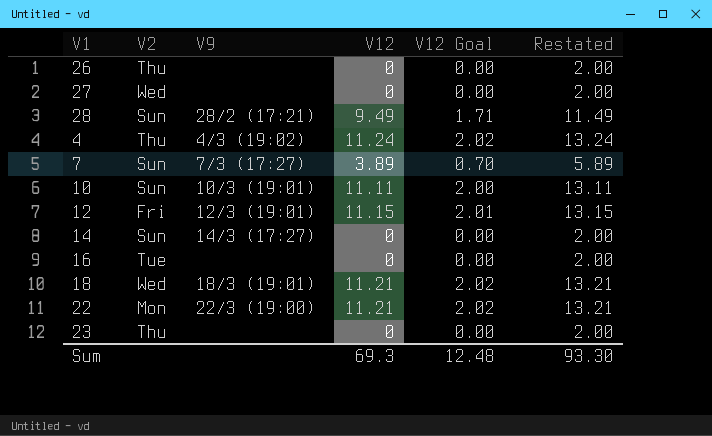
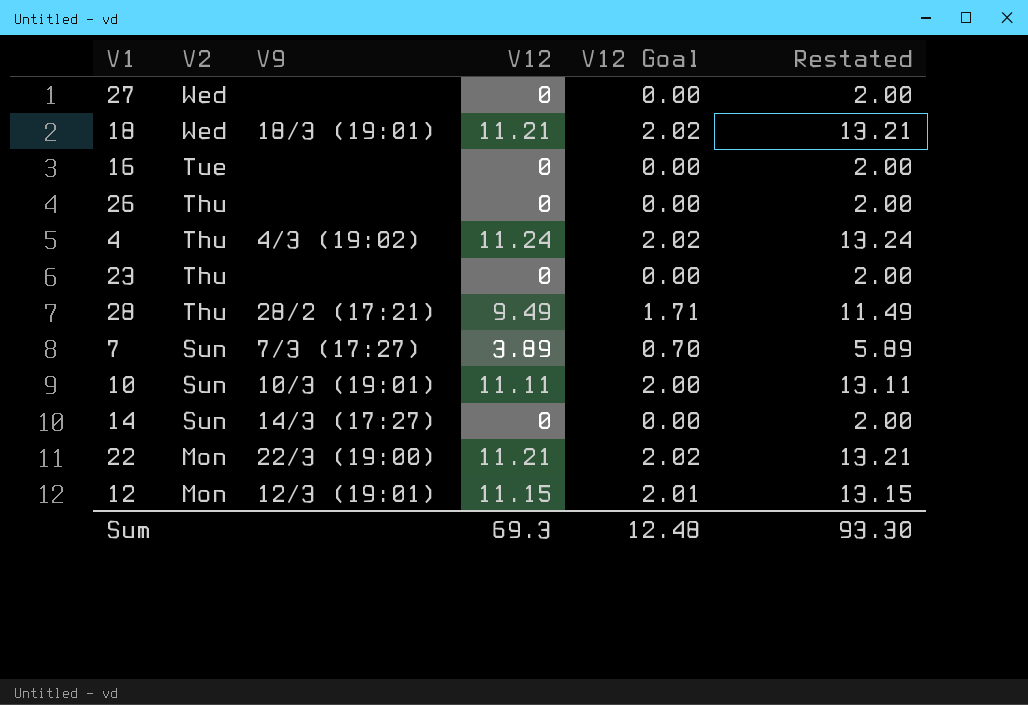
row order: none -> V2 descending
28 | V2: Sun -> Thu
12 | V2: Fri -> Mon

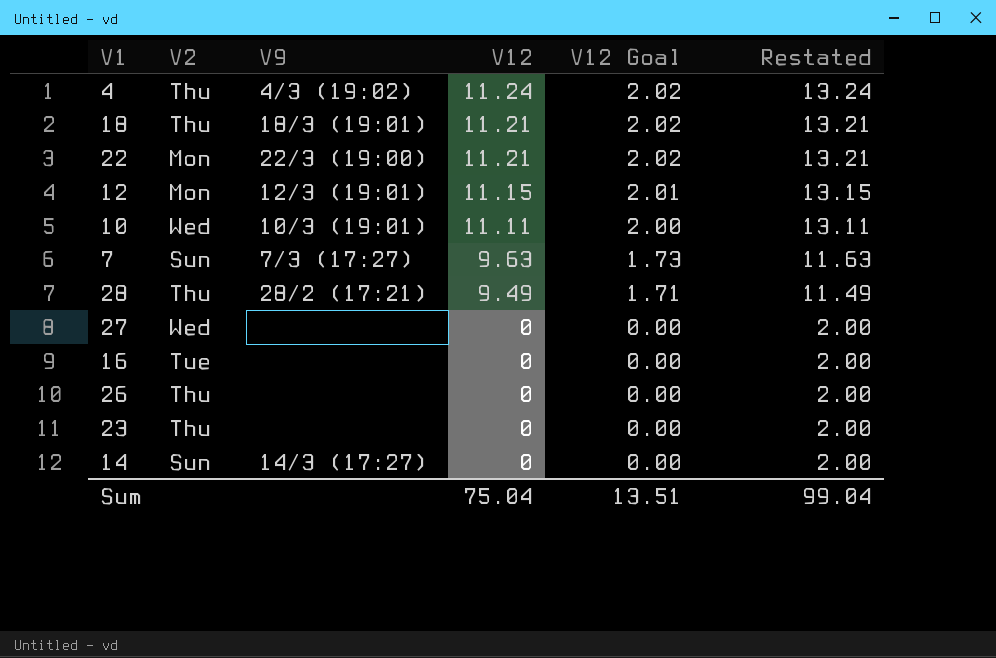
row order: V2 descending -> V12 descending
18 | V2: Wed -> Thu
10 | V2: Sun -> Wed
7 | V12: 3.89 -> 9.63
7 | V12 Goal: 0.70 -> 1.73
7 | Restated: 5.89 -> 11.63
Sum | V12: 69.3 -> 75.04
Sum | V12 Goal: 12.48 -> 13.51
Sum | Restated: 93.30 -> 99.04

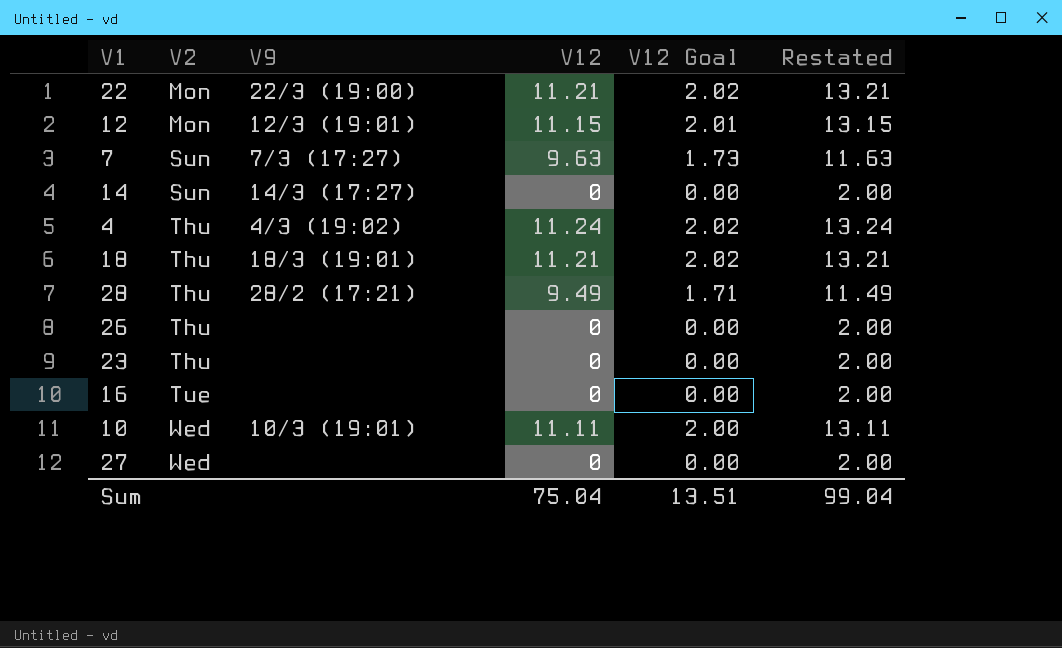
row order: V12 descending -> V2 ascending

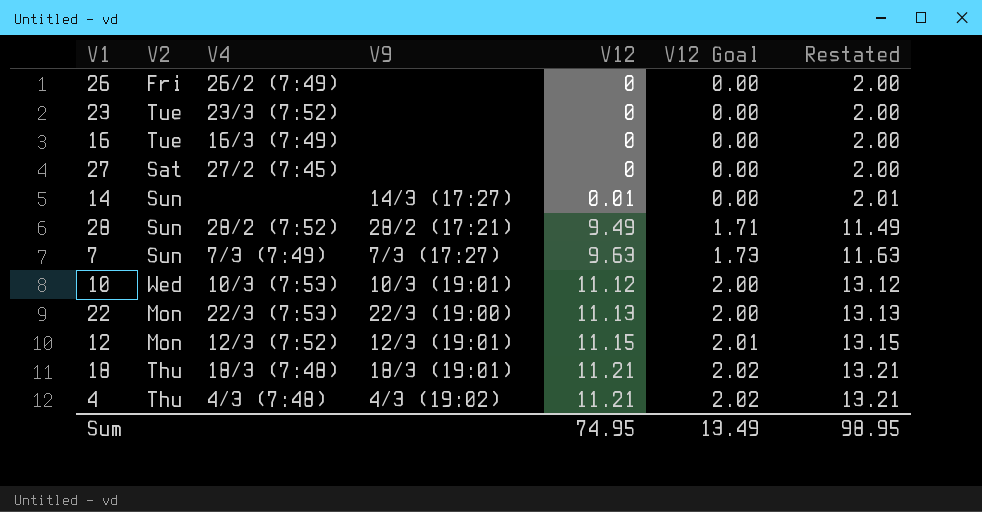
row order: V2 ascending -> V12 ascending
column V4 | position: none -> 3
26 | V2: Thu -> Fri
23 | V2: Thu -> Tue
27 | V2: Wed -> Sat
14 | V12: 0 -> 0.01
14 | Restated: 2.00 -> 2.01
28 | V2: Thu -> Sun
10 | V12: 11.11 -> 11.12
10 | Restated: 13.11 -> 13.12
22 | V12: 11.21 -> 11.13
22 | V12 Goal: 2.02 -> 2.00
22 | Restated: 13.21 -> 13.13
4 | V12: 11.24 -> 11.21
4 | Restated: 13.24 -> 13.21
Sum | V12: 75.04 -> 74.95
Sum | V12 Goal: 13.51 -> 13.49
Sum | Restated: 99.04 -> 98.95

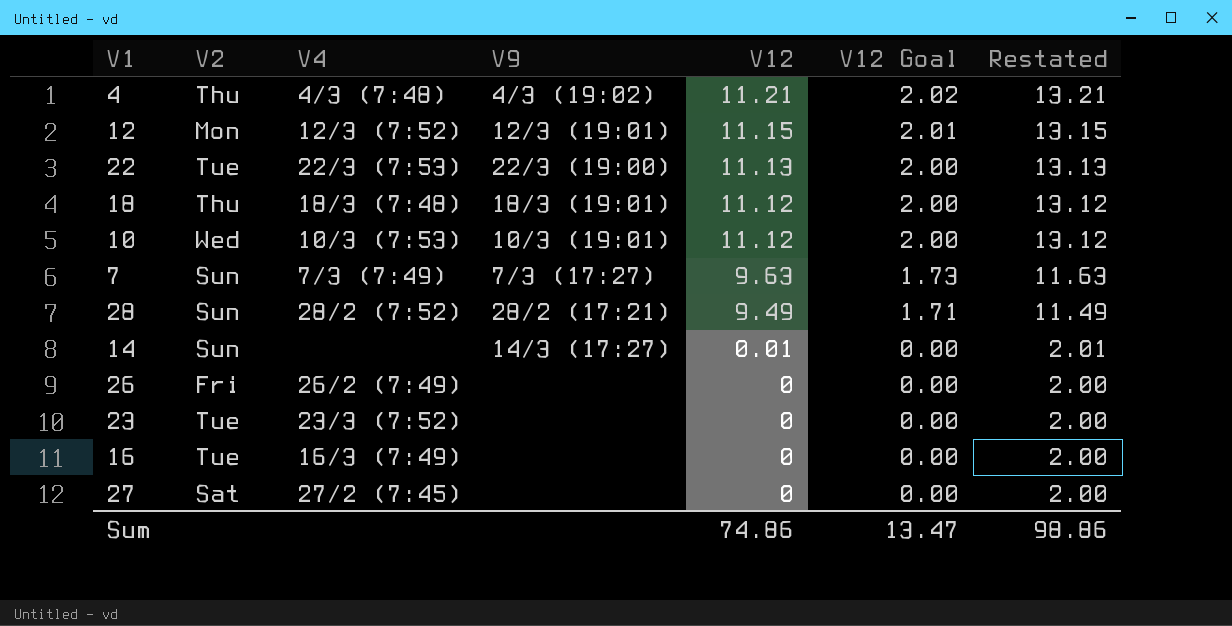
row order: V12 ascending -> V12 descending
22 | V2: Mon -> Tue
18 | V12: 11.21 -> 11.12
18 | V12 Goal: 2.02 -> 2.00
18 | Restated: 13.21 -> 13.12
Sum | V12: 74.95 -> 74.86
Sum | V12 Goal: 13.49 -> 13.47
Sum | Restated: 98.95 -> 98.86

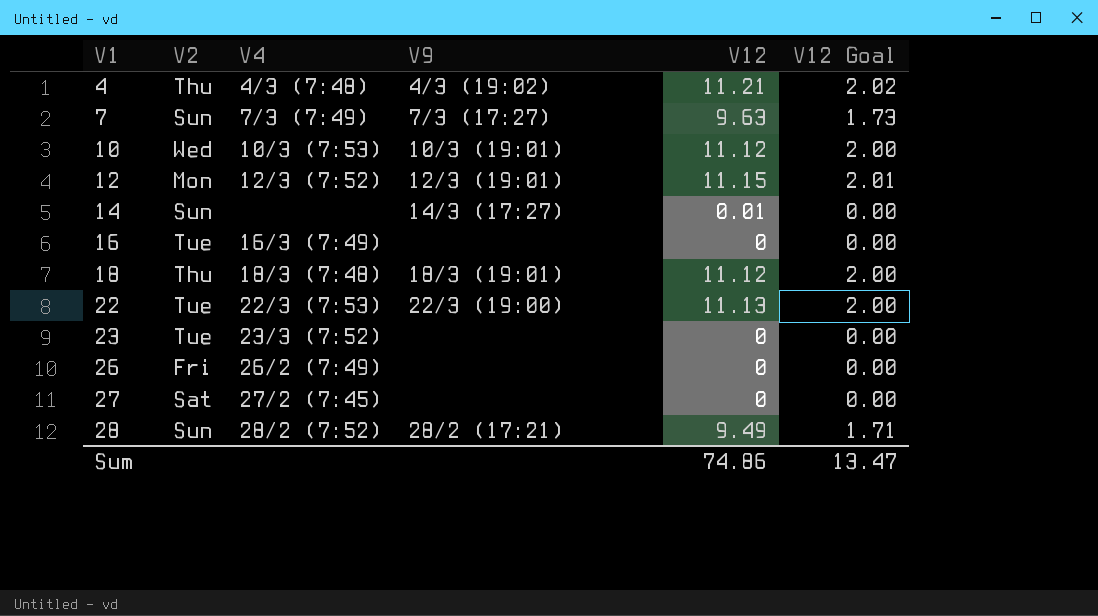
row order: V12 descending -> V1 ascending
column Restated | formula: [V12] + 2 -> none

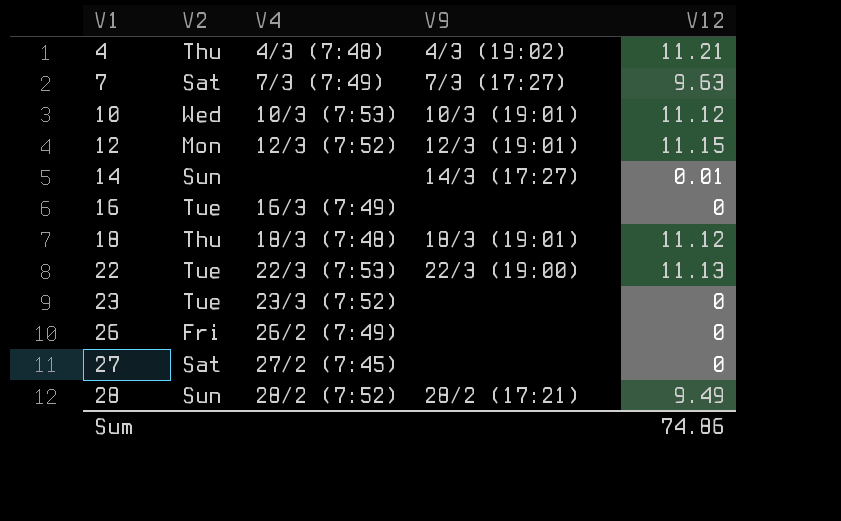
column V12 Goal | formula: [V12] * 0.18 -> none
7 | V2: Sun -> Sat

